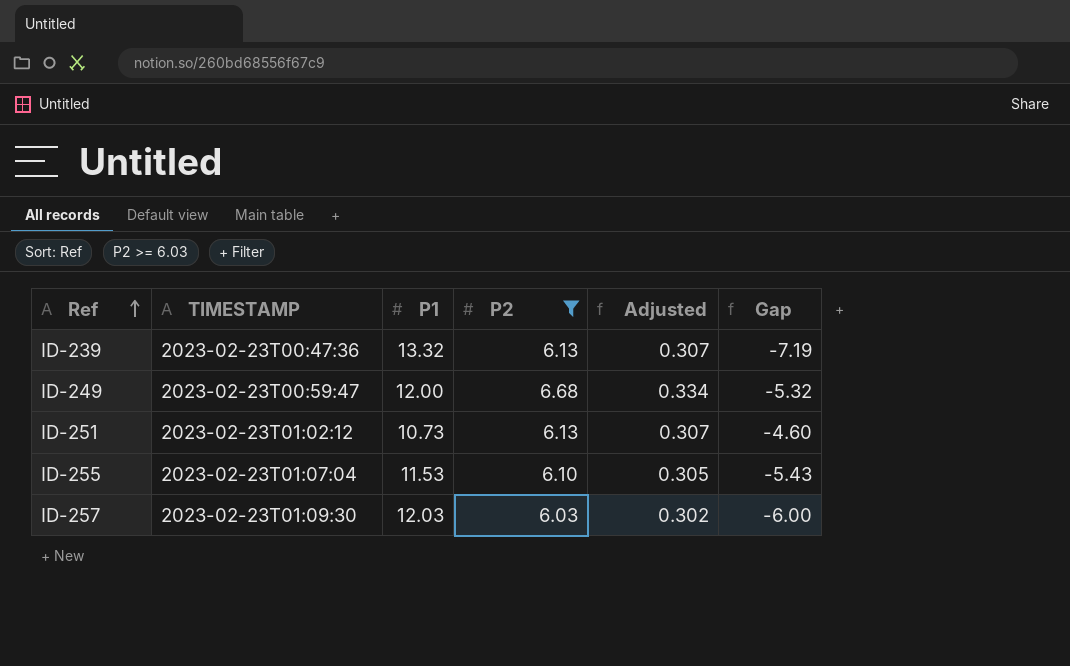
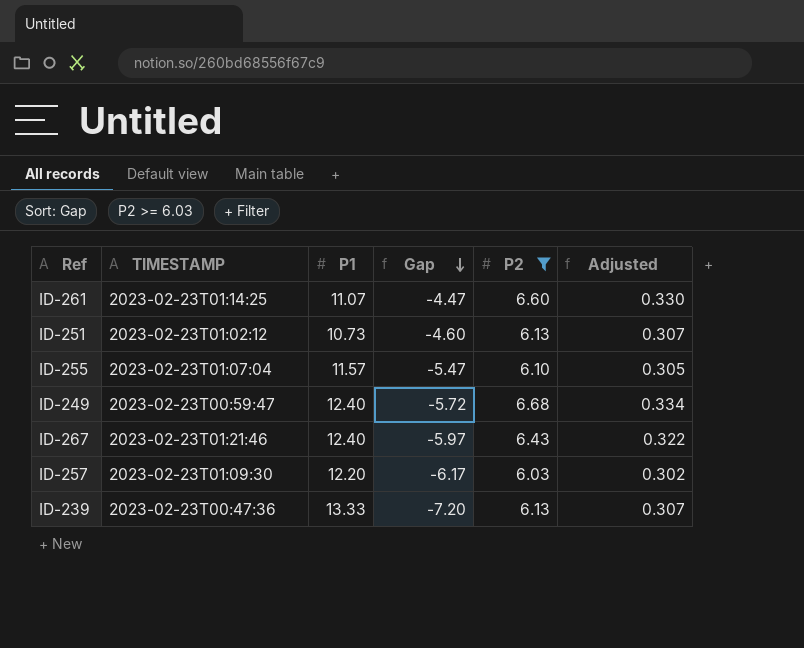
row order: Ref ascending -> Gap descending
column Gap | position: 6 -> 4
row ID-261: none -> 2023-02-23T01:14:25 | 11.07 | -4.47 | 6.60 | 0.330
ID-255 | P1: 11.53 -> 11.57
ID-255 | Gap: -5.43 -> -5.47
ID-249 | P1: 12.00 -> 12.40
ID-249 | Gap: -5.32 -> -5.72
row ID-267: none -> 2023-02-23T01:21:46 | 12.40 | -5.97 | 6.43 | 0.322
ID-257 | P1: 12.03 -> 12.20
ID-257 | Gap: -6.00 -> -6.17
ID-239 | P1: 13.32 -> 13.33
ID-239 | Gap: -7.19 -> -7.20

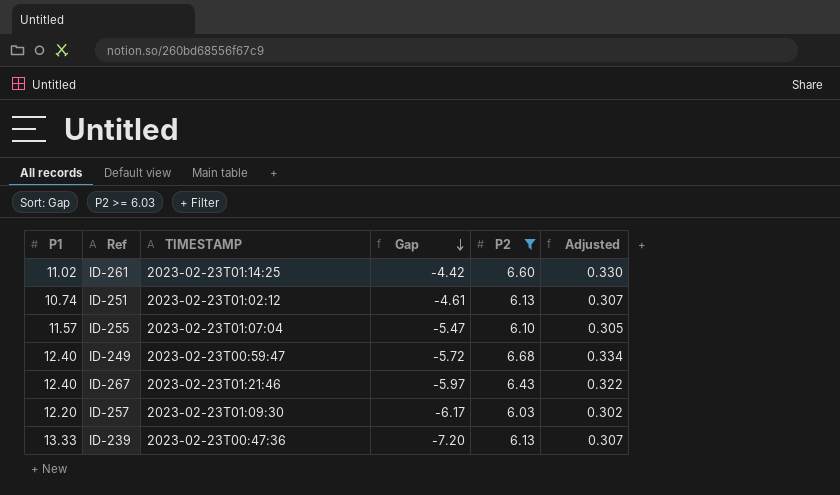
column P1 | position: 3 -> 1
ID-261 | P1: 11.07 -> 11.02
ID-261 | Gap: -4.47 -> -4.42
ID-251 | P1: 10.73 -> 10.74
ID-251 | Gap: -4.60 -> -4.61

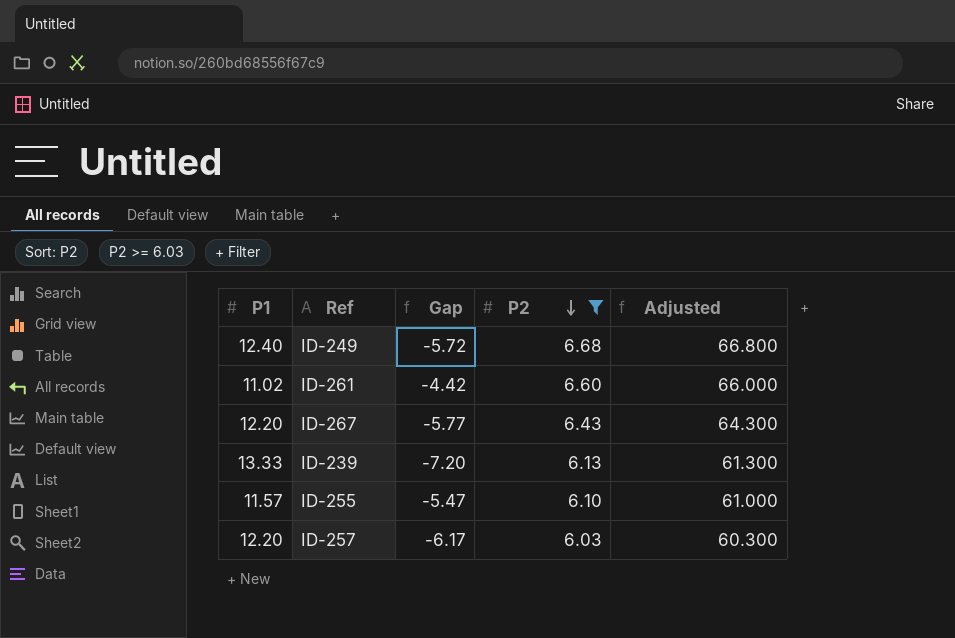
row order: Gap descending -> P2 descending
column TIMESTAMP | position: 3 -> none
column Adjusted | formula: [P2] * 0.05 -> [P2] * 10
row ID-251: 10.74 | 2023-02-23T01:02:12 | -4.61 | 6.13 | 0.307 -> none
ID-267 | P1: 12.40 -> 12.20
ID-267 | Gap: -5.97 -> -5.77

